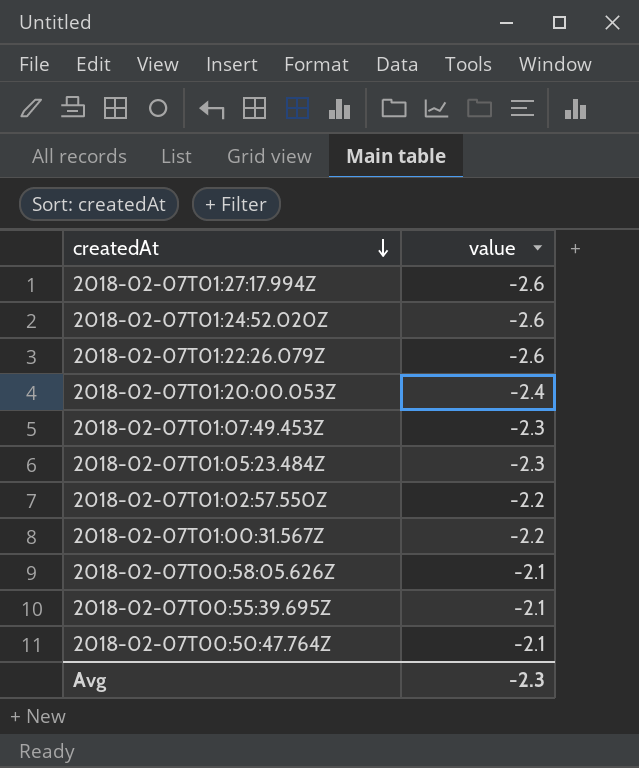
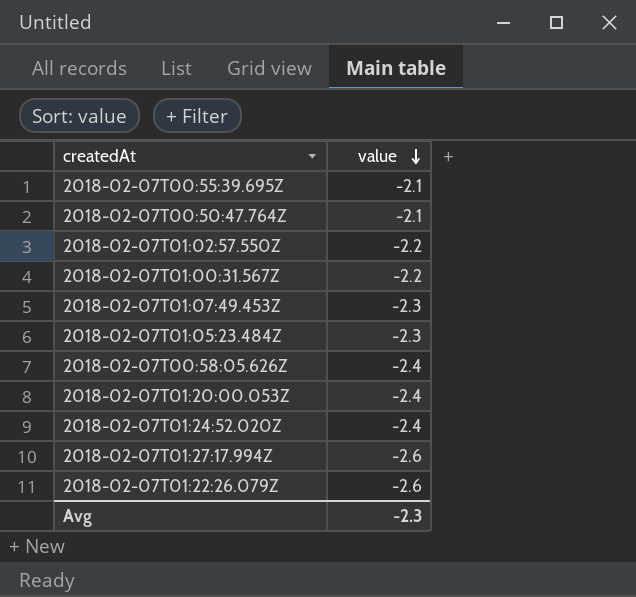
row order: createdAt descending -> value descending
2018-02-07T00:58:05.626Z | value: -2.1 -> -2.4
2018-02-07T01:24:52.020Z | value: -2.6 -> -2.4

